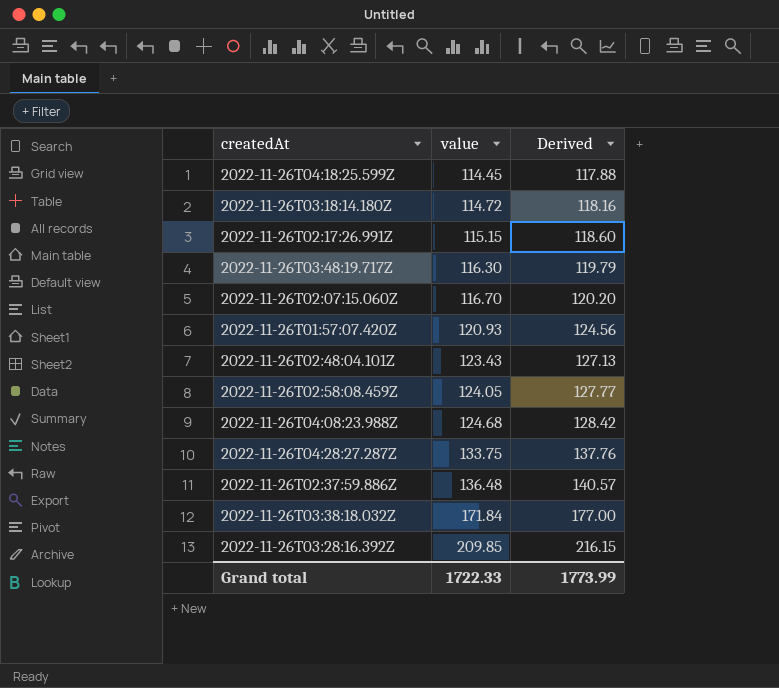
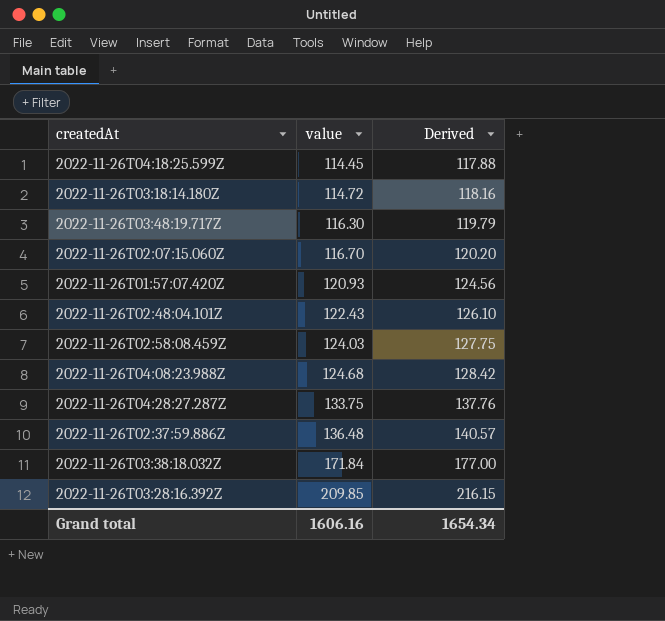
row 2022-11-26T02:17:26.991Z: 115.15 | 118.60 -> none
2022-11-26T02:48:04.101Z | value: 123.43 -> 122.43
2022-11-26T02:48:04.101Z | Derived: 127.13 -> 126.10
2022-11-26T02:58:08.459Z | value: 124.05 -> 124.03
2022-11-26T02:58:08.459Z | Derived: 127.77 -> 127.75
Grand total | value: 1722.33 -> 1606.16
Grand total | Derived: 1773.99 -> 1654.34

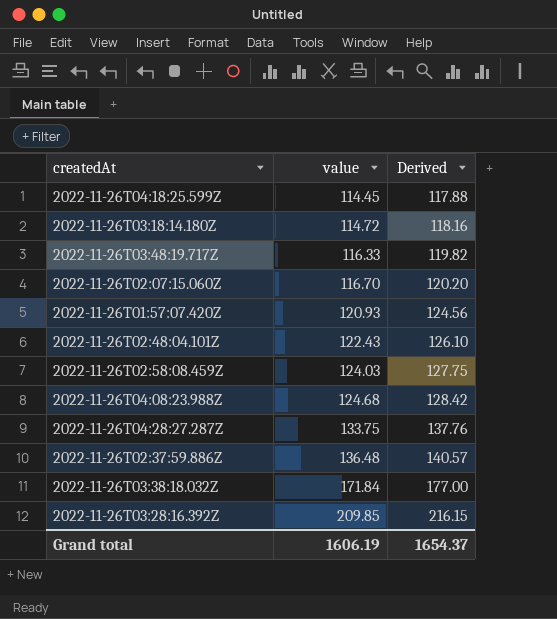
2022-11-26T03:48:19.717Z | value: 116.30 -> 116.33
2022-11-26T03:48:19.717Z | Derived: 119.79 -> 119.82
Grand total | value: 1606.16 -> 1606.19
Grand total | Derived: 1654.34 -> 1654.37

